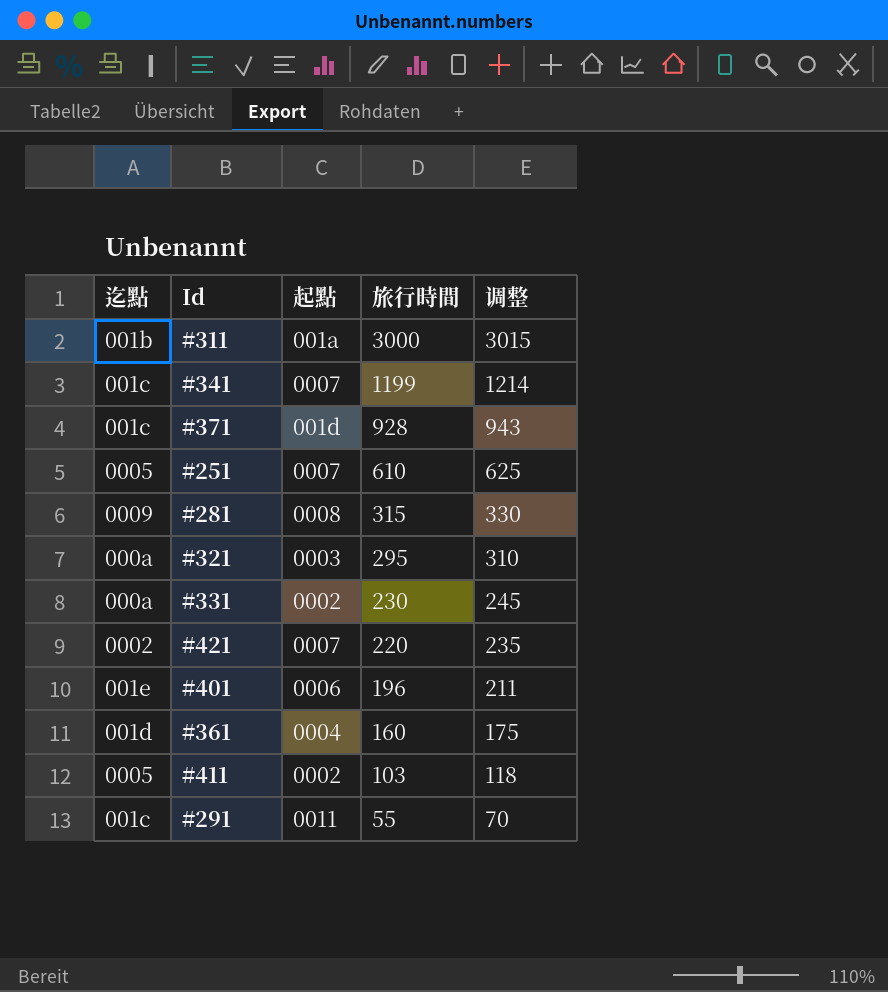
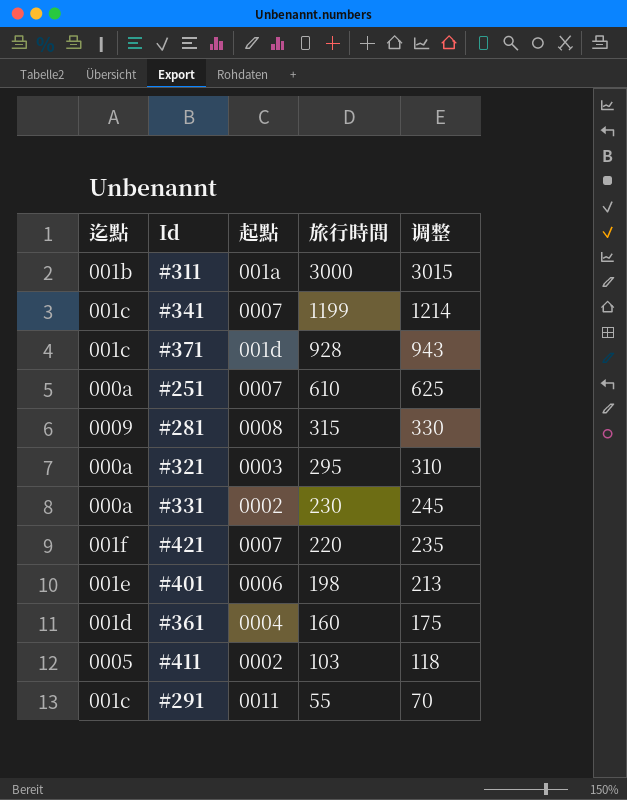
#251 | 迄點: 0005 -> 000a
#421 | 迄點: 0002 -> 001f
#401 | 旅行時間: 196 -> 198
#401 | 调整: 211 -> 213

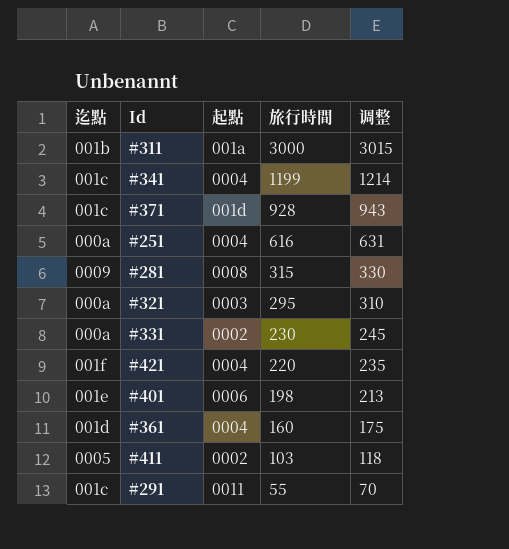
#341 | 起點: 0007 -> 0004
#251 | 起點: 0007 -> 0004
#251 | 旅行時間: 610 -> 616
#251 | 调整: 625 -> 631
#421 | 起點: 0007 -> 0004

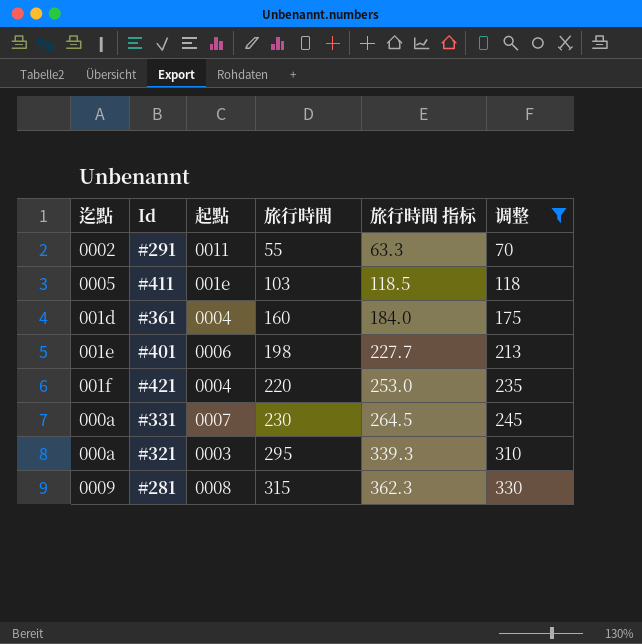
filter: none -> 调整 <= 330
row order: 旅行時間 descending -> 旅行時間 ascending
column 旅行時間 指标 | formula: none -> [旅行時間] * 1.15
#291 | 迄點: 001c -> 0002
#411 | 起點: 0002 -> 001e
#331 | 起點: 0002 -> 0007

